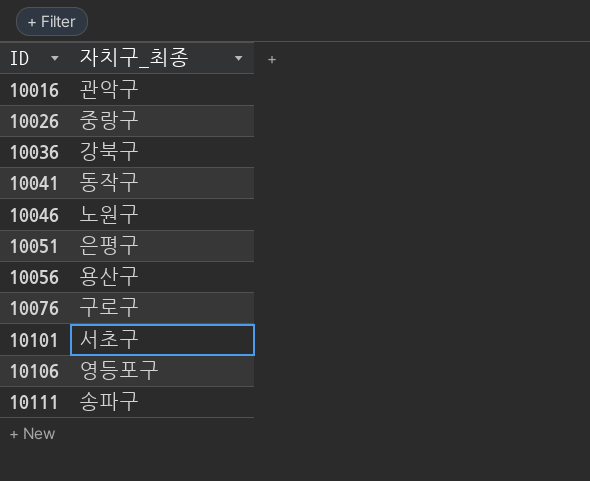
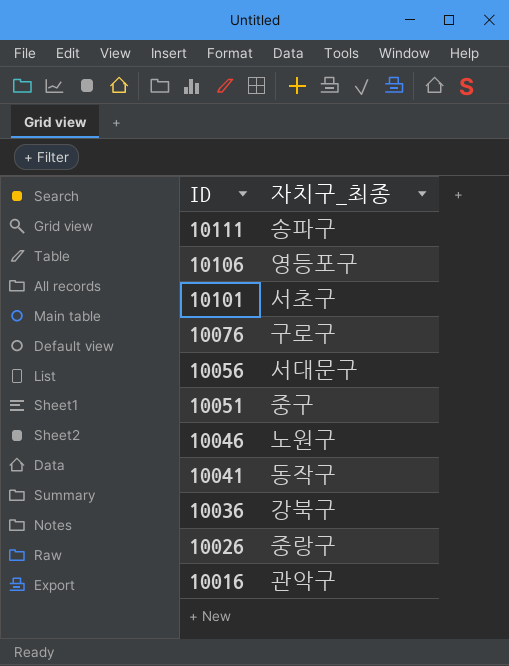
row order: ID ascending -> ID descending
10056 | 자치구_최종: 용산구 -> 서대문구
10051 | 자치구_최종: 은평구 -> 중구

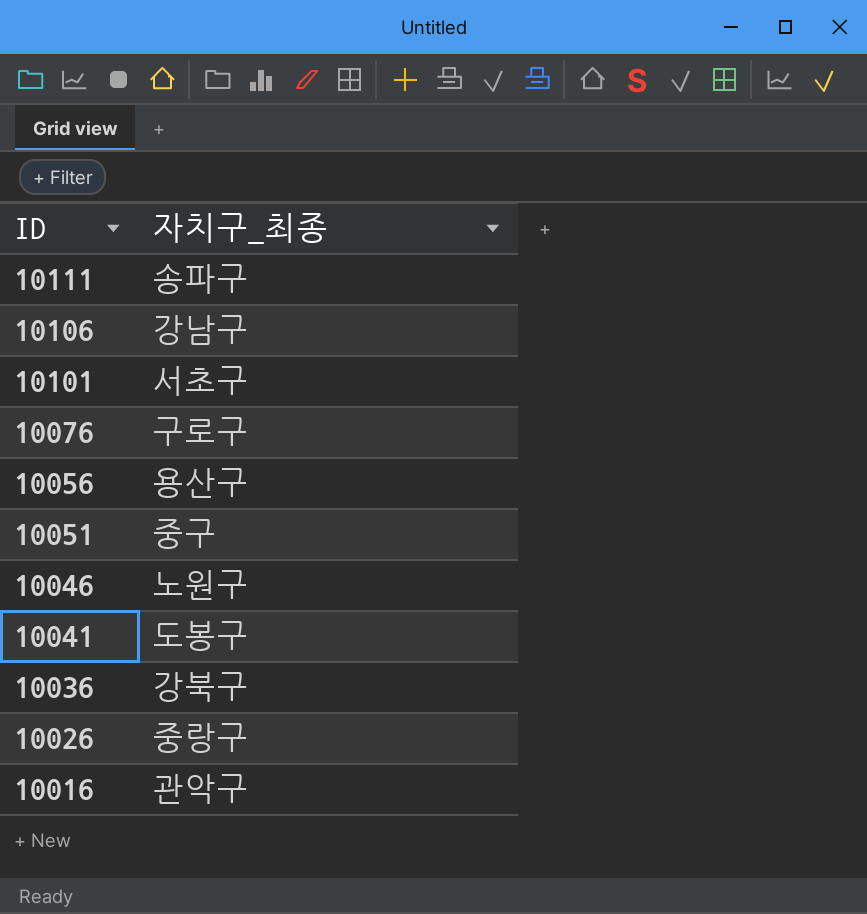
10106 | 자치구_최종: 영등포구 -> 강남구
10056 | 자치구_최종: 서대문구 -> 용산구
10041 | 자치구_최종: 동작구 -> 도봉구

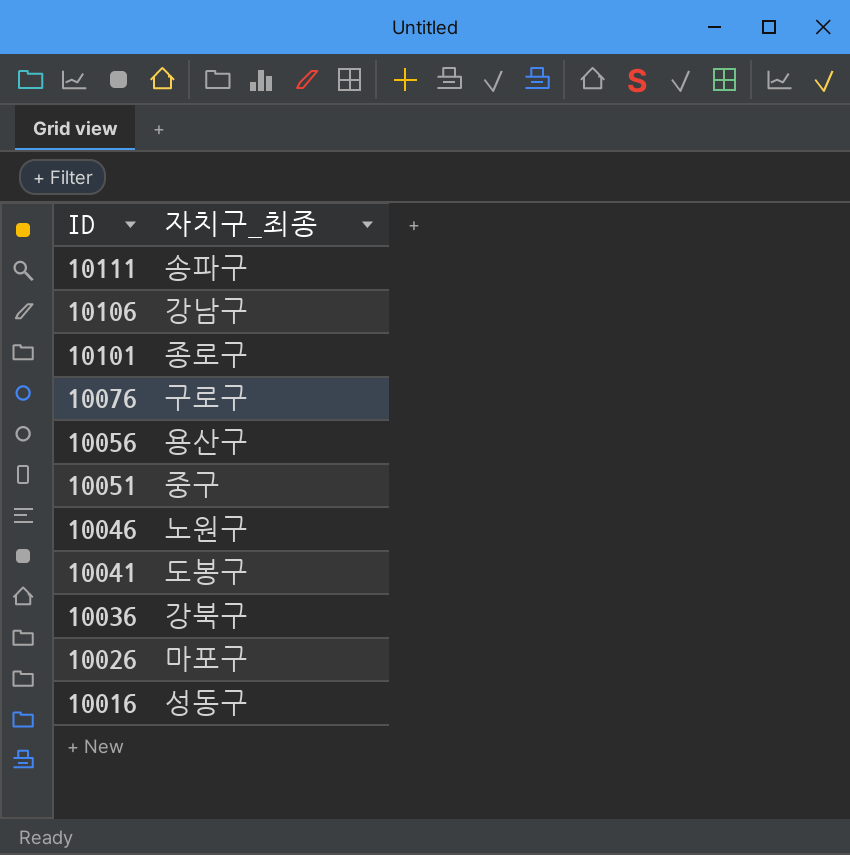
10101 | 자치구_최종: 서초구 -> 종로구
10026 | 자치구_최종: 중랑구 -> 마포구
10016 | 자치구_최종: 관악구 -> 성동구

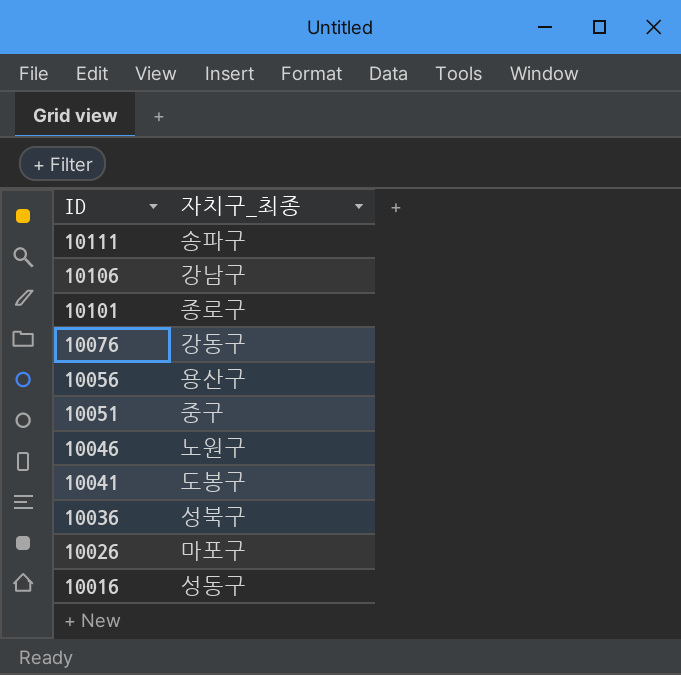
10076 | 자치구_최종: 구로구 -> 강동구
10036 | 자치구_최종: 강북구 -> 성북구

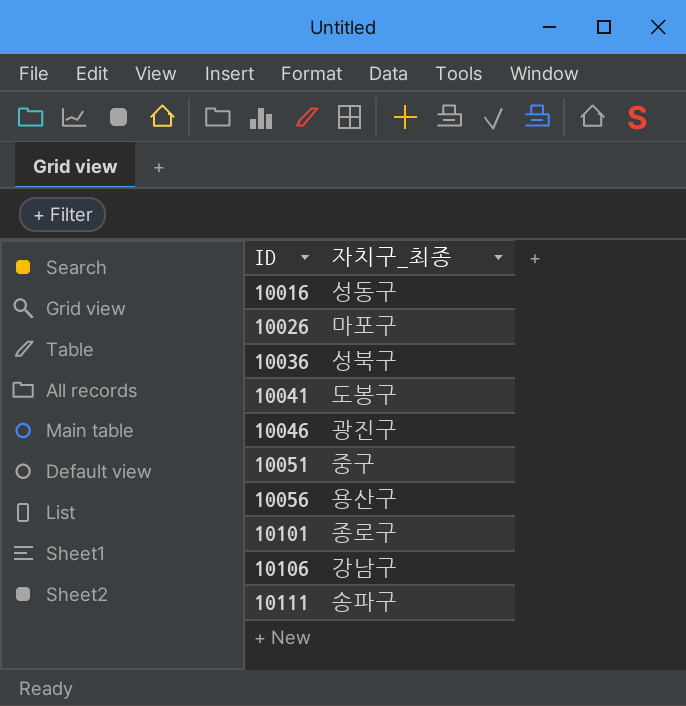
row order: ID descending -> ID ascending
row 10076: 강동구 -> none
10046 | 자치구_최종: 노원구 -> 광진구

